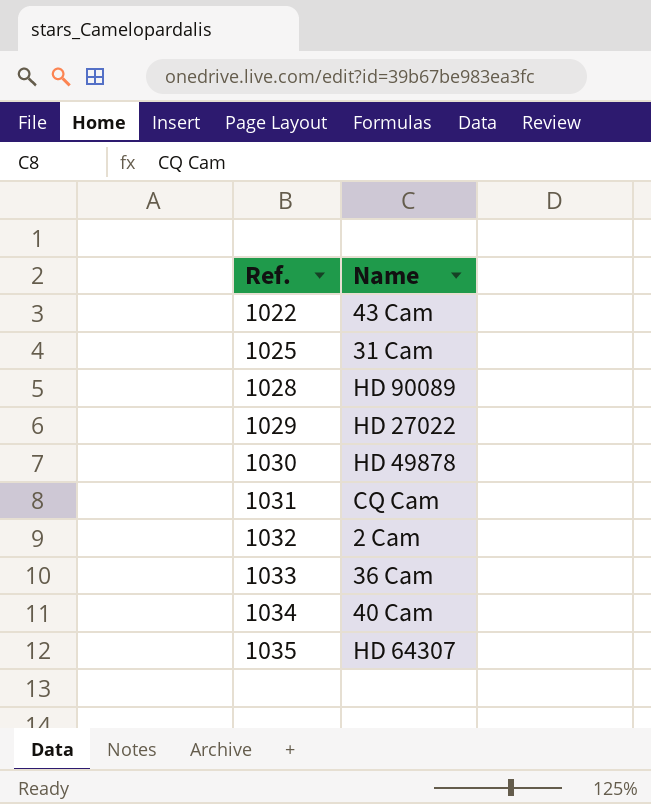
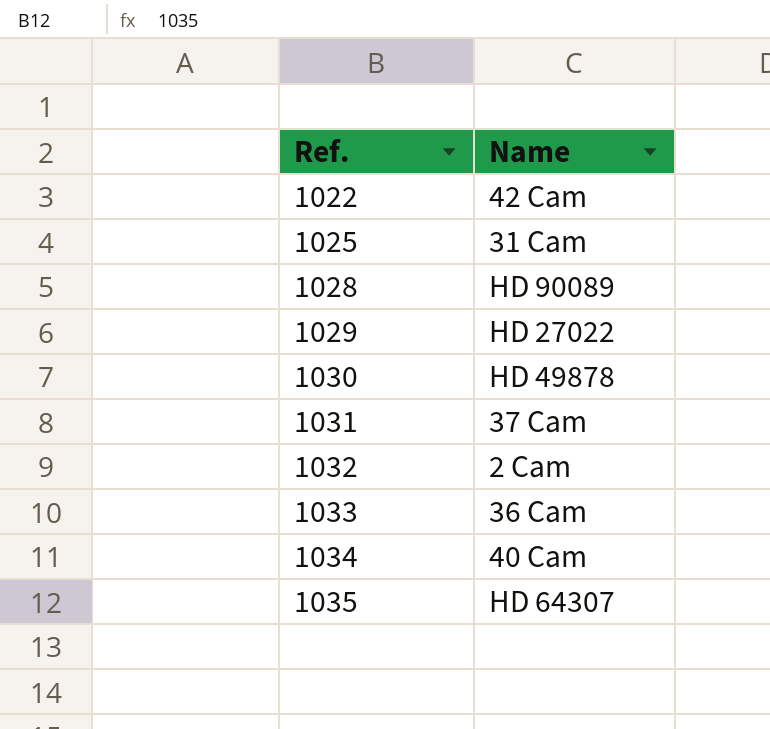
1022 | Name: 43 Cam -> 42 Cam
1031 | Name: CQ Cam -> 37 Cam

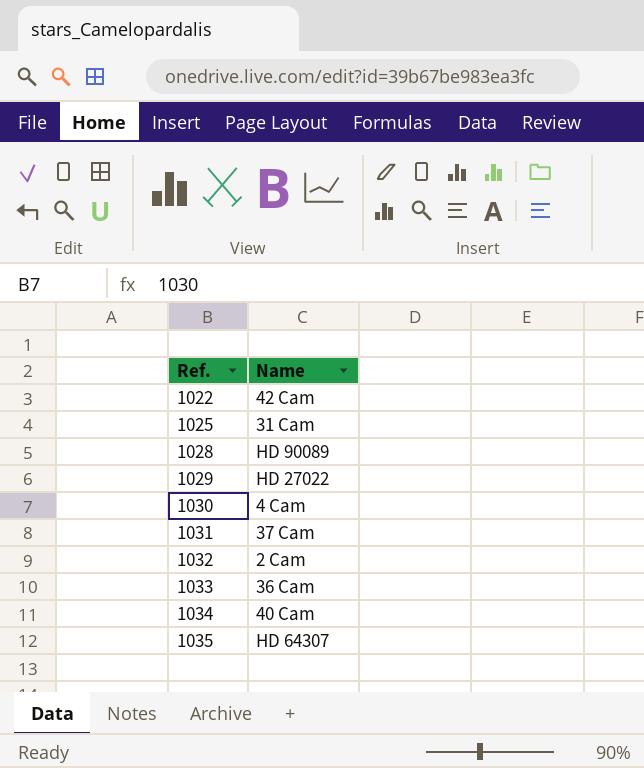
1030 | Name: HD 49878 -> 4 Cam

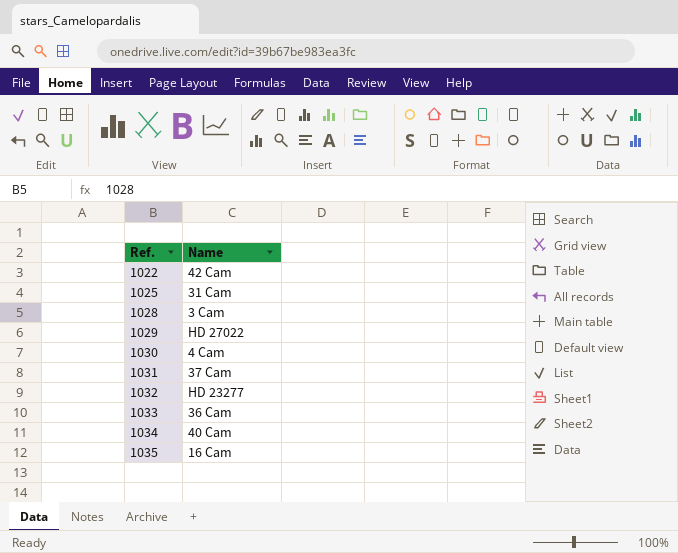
1028 | Name: HD 90089 -> 3 Cam
1032 | Name: 2 Cam -> HD 23277
1035 | Name: HD 64307 -> 16 Cam

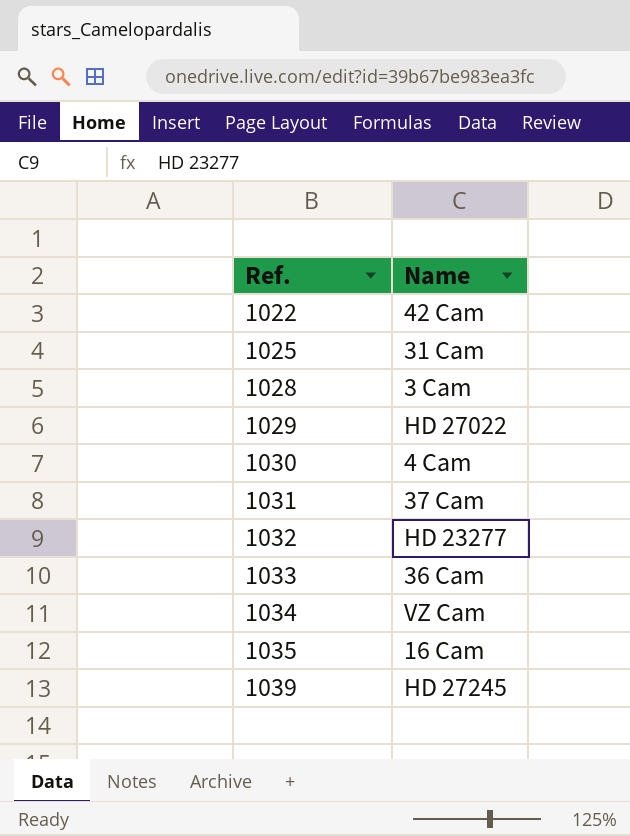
1034 | Name: 40 Cam -> VZ Cam
row 1039: none -> HD 27245

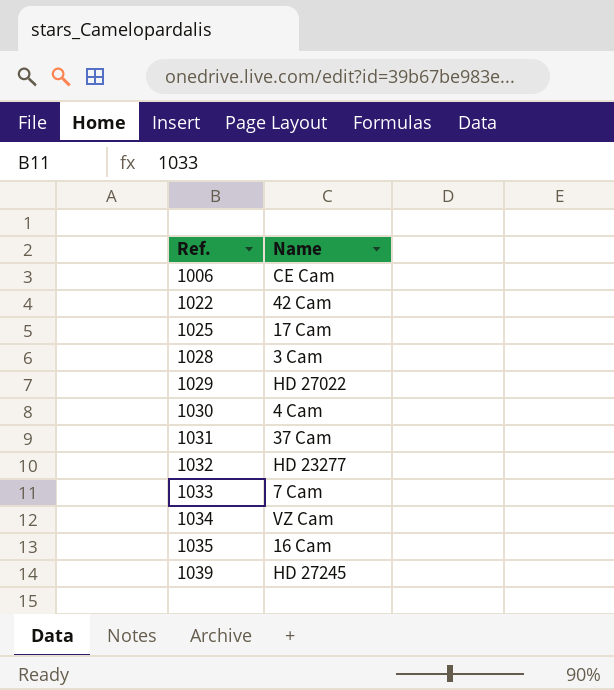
row 1006: none -> CE Cam
1025 | Name: 31 Cam -> 17 Cam
1033 | Name: 36 Cam -> 7 Cam

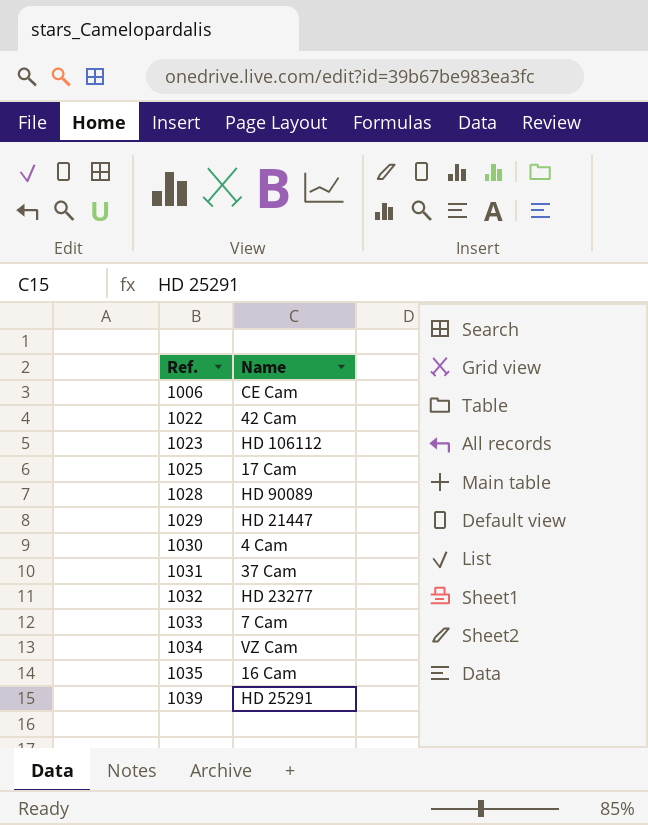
row 1023: none -> HD 106112
1028 | Name: 3 Cam -> HD 90089
1029 | Name: HD 27022 -> HD 21447
1039 | Name: HD 27245 -> HD 25291

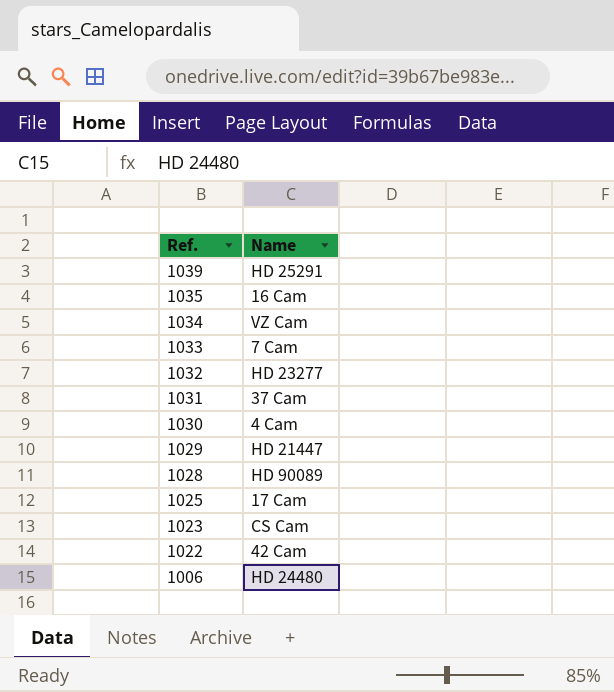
row order: Ref. ascending -> Ref. descending
1023 | Name: HD 106112 -> CS Cam
1006 | Name: CE Cam -> HD 24480

